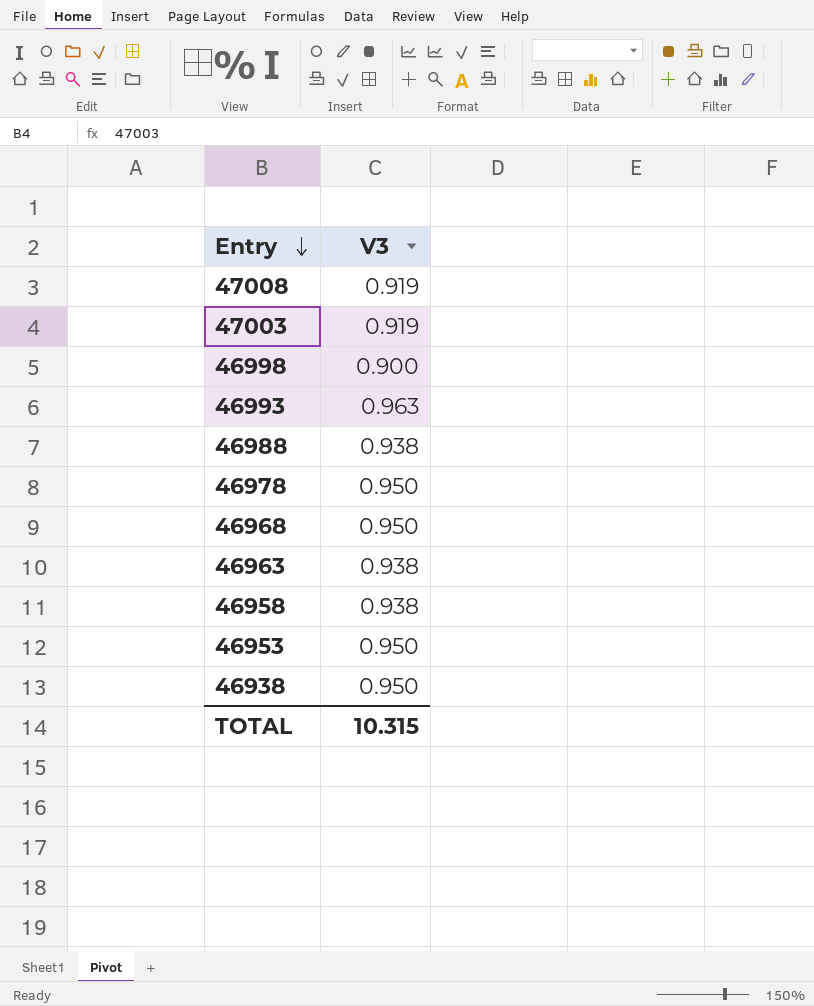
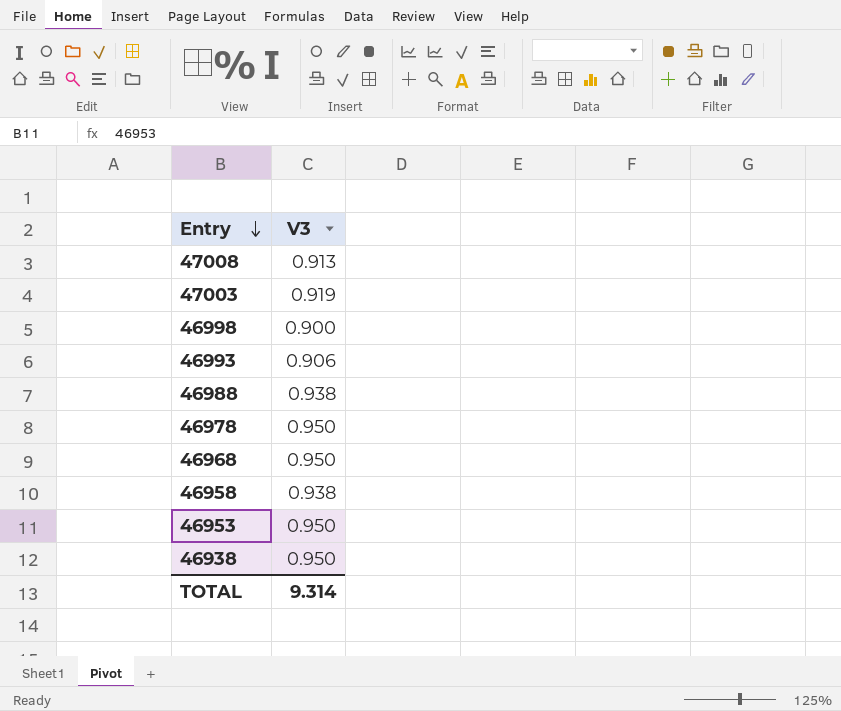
row 46963: 0.938 -> none
47008 | V3: 0.919 -> 0.913
46993 | V3: 0.963 -> 0.906
TOTAL | V3: 10.315 -> 9.314

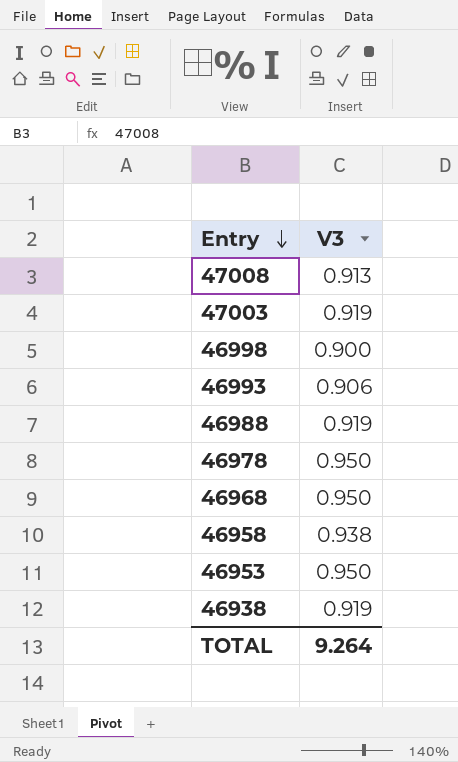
46988 | V3: 0.938 -> 0.919
46938 | V3: 0.950 -> 0.919
TOTAL | V3: 9.314 -> 9.264

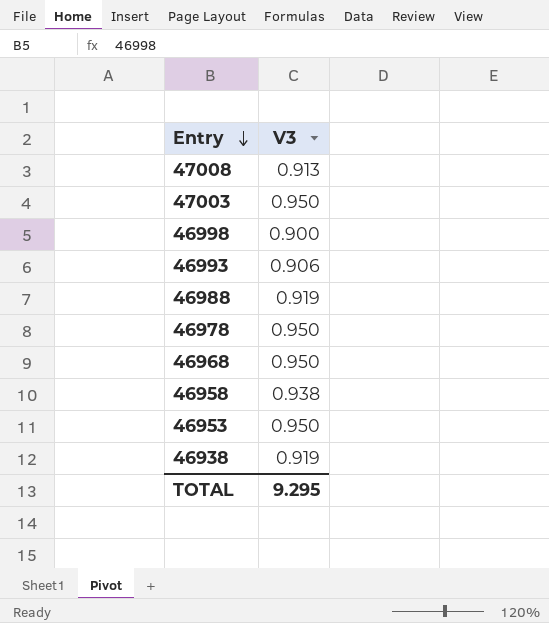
47003 | V3: 0.919 -> 0.950
TOTAL | V3: 9.264 -> 9.295

